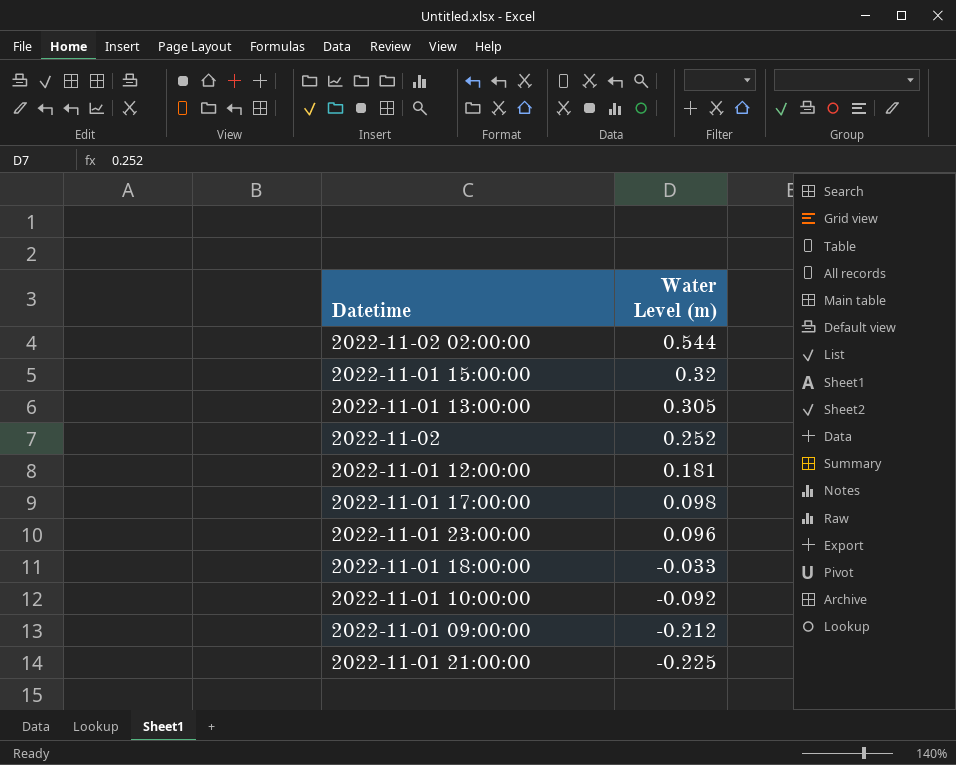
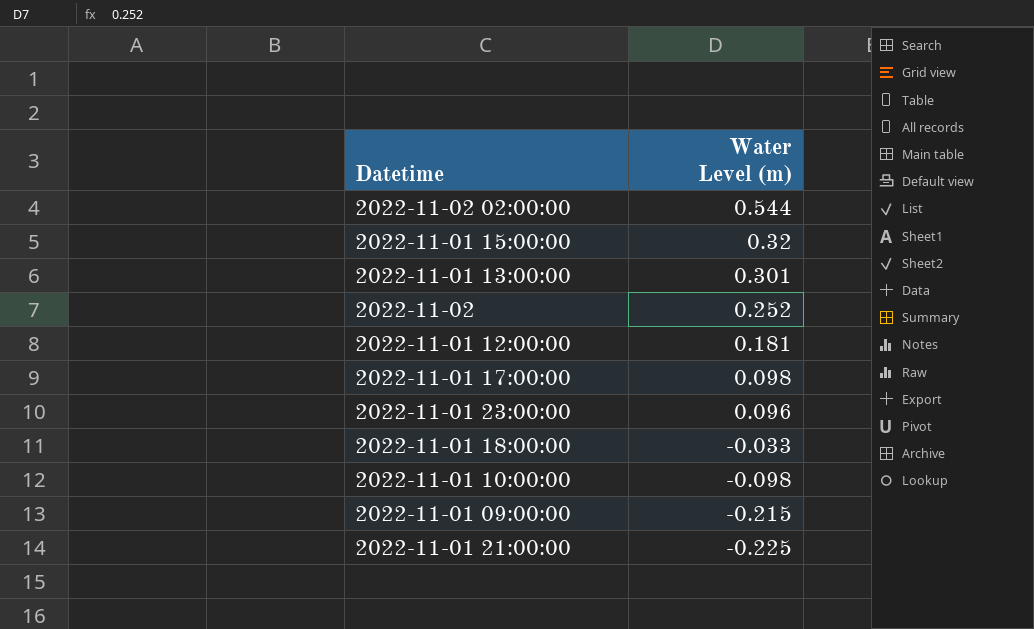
2022-11-01 13:00:00 | Water Level (m): 0.305 -> 0.301
2022-11-01 10:00:00 | Water Level (m): -0.092 -> -0.098
2022-11-01 09:00:00 | Water Level (m): -0.212 -> -0.215

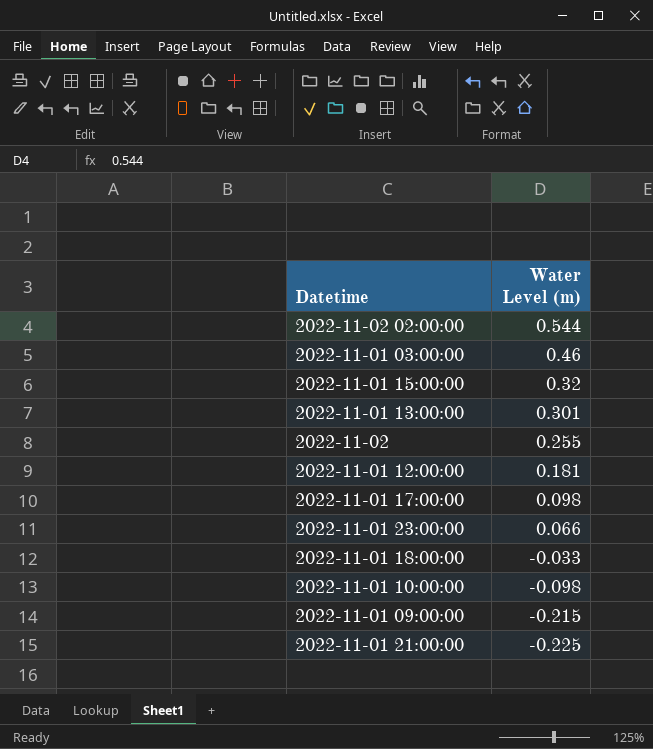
row 2022-11-01 03:00:00: none -> 0.46
2022-11-02 | Water Level (m): 0.252 -> 0.255
2022-11-01 23:00:00 | Water Level (m): 0.096 -> 0.066

